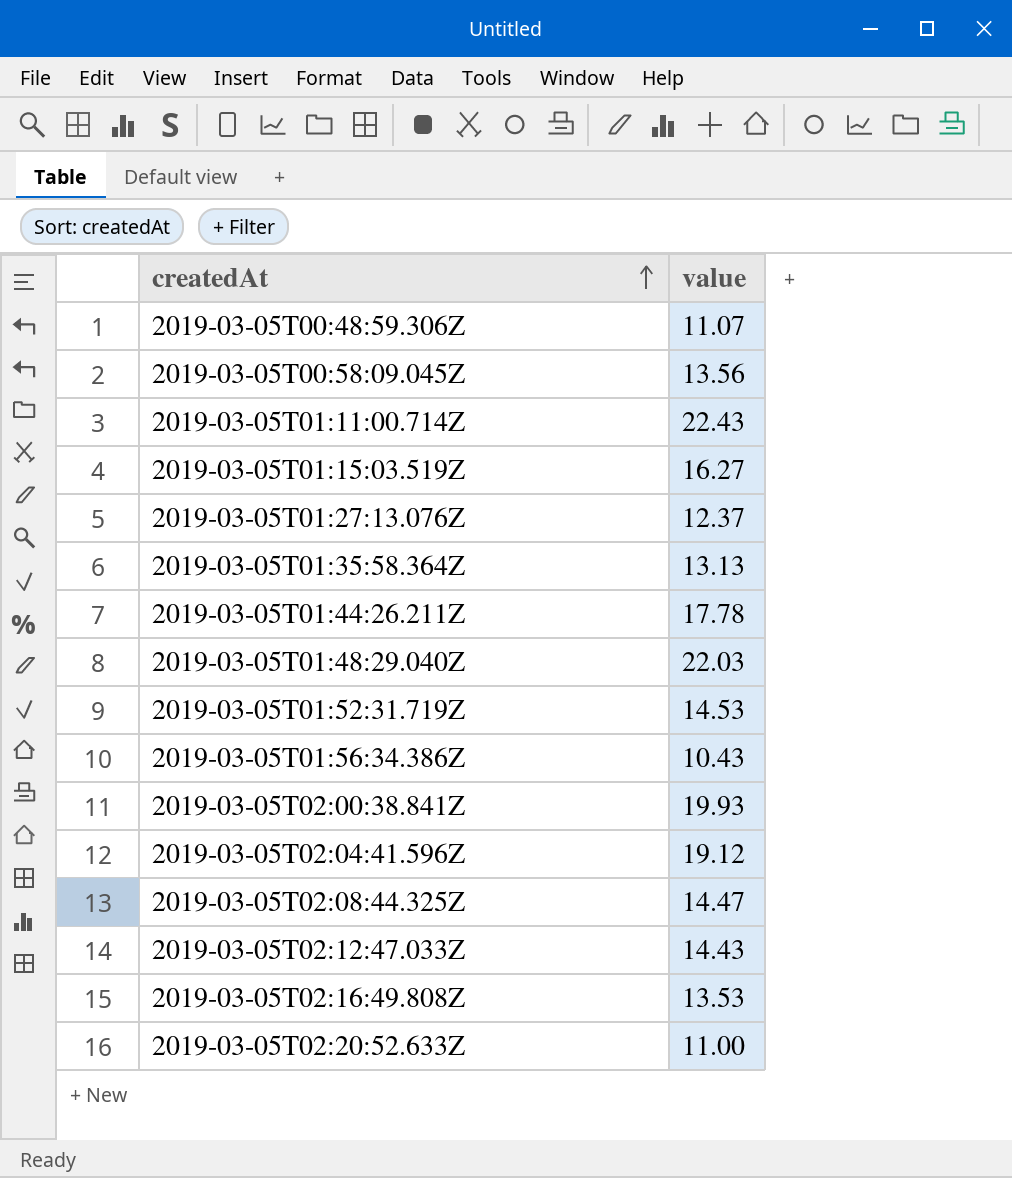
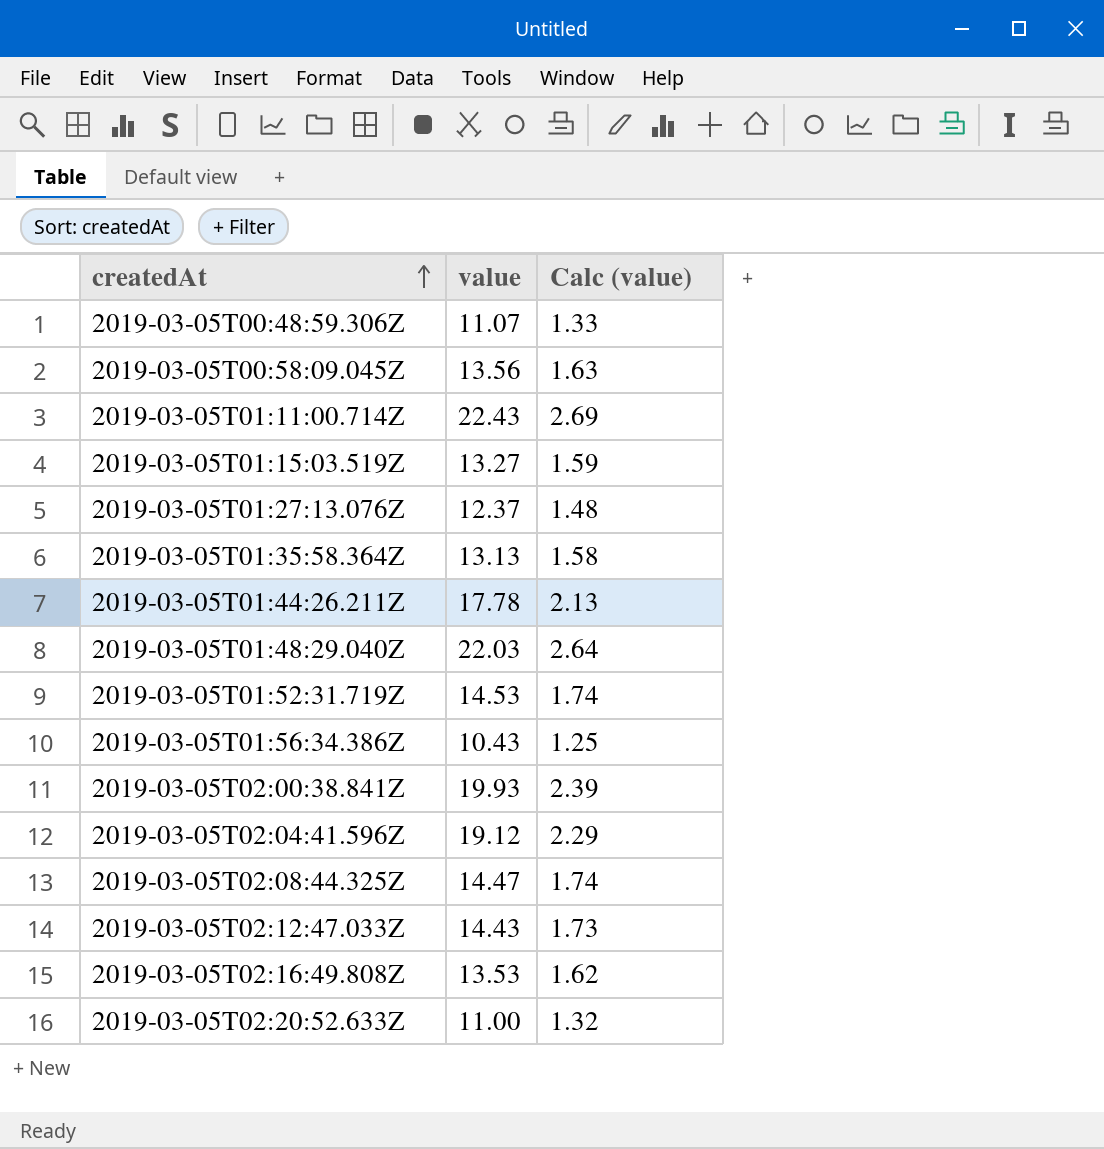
column Calc (value) | formula: none -> [value] * 0.12
2019-03-05T01:15:03.519Z | value: 16.27 -> 13.27

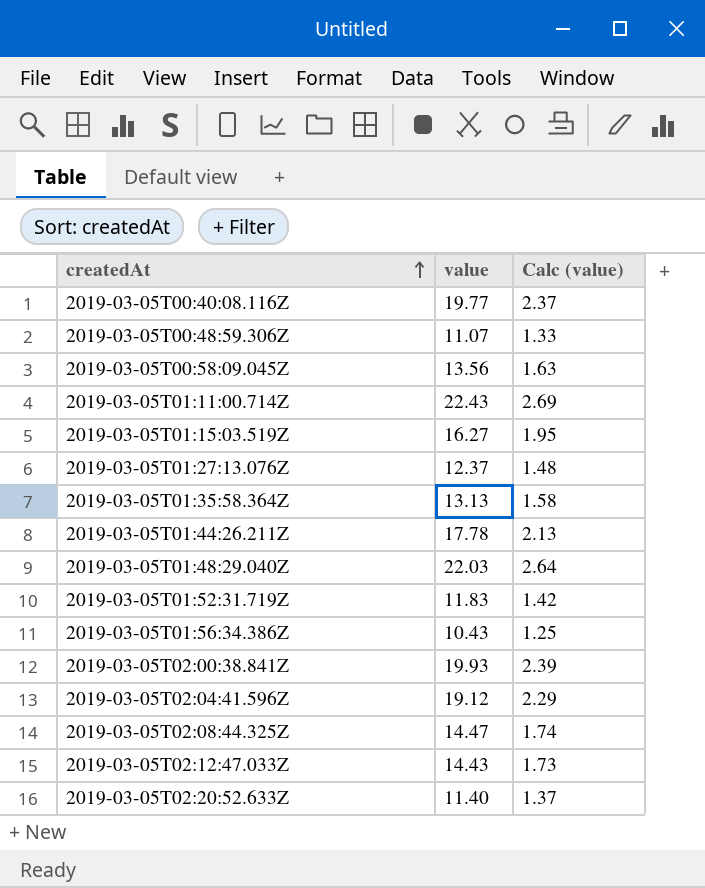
row 2019-03-05T02:16:49.808Z: 13.53 | 1.62 -> none
row 2019-03-05T00:40:08.116Z: none -> 19.77 | 2.37
2019-03-05T01:15:03.519Z | value: 13.27 -> 16.27
2019-03-05T01:15:03.519Z | Calc (value): 1.59 -> 1.95
2019-03-05T01:52:31.719Z | value: 14.53 -> 11.83
2019-03-05T01:52:31.719Z | Calc (value): 1.74 -> 1.42
2019-03-05T02:20:52.633Z | value: 11.00 -> 11.40
2019-03-05T02:20:52.633Z | Calc (value): 1.32 -> 1.37

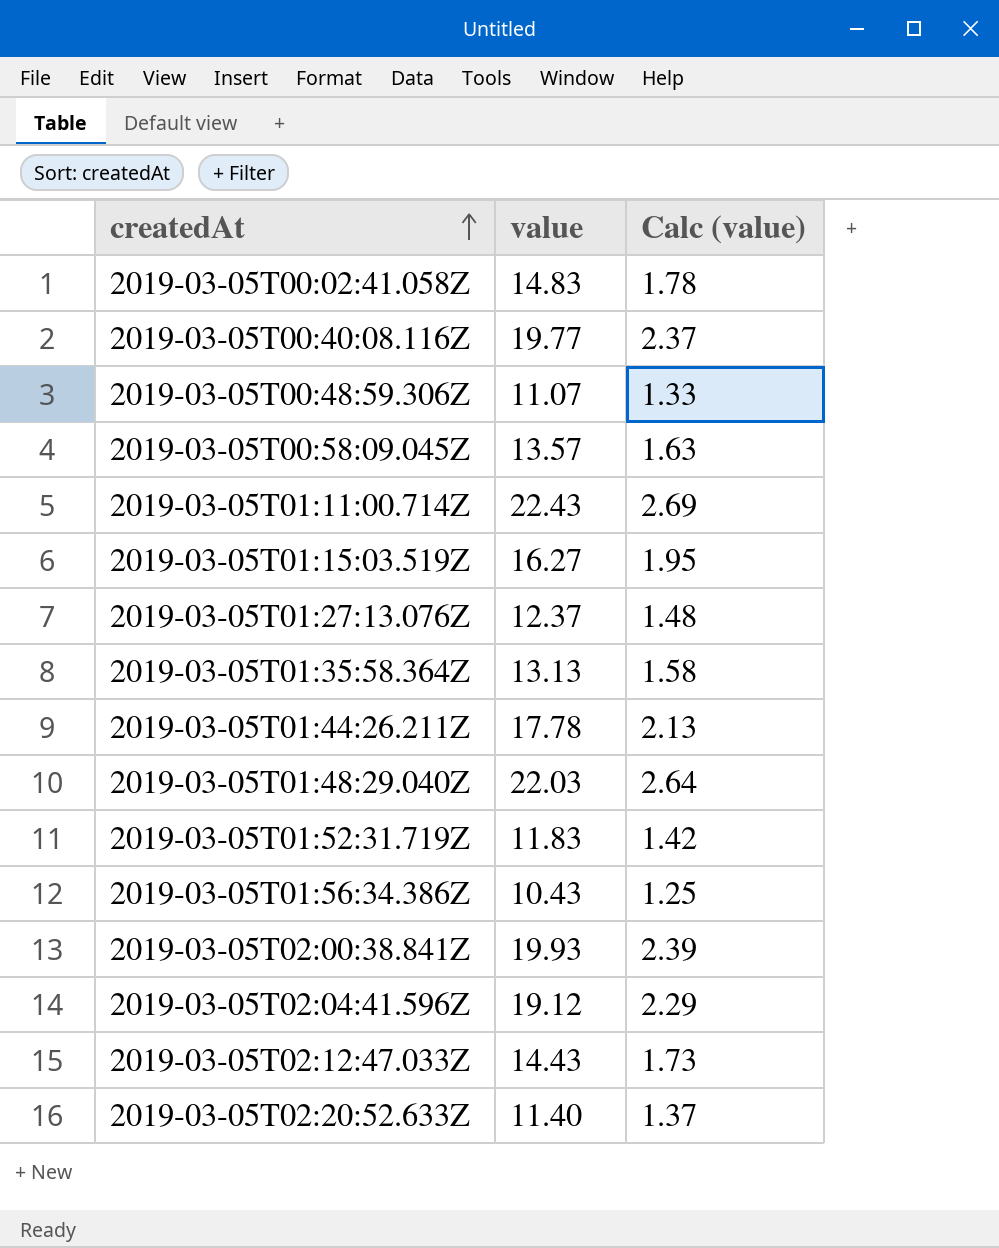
row 2019-03-05T02:08:44.325Z: 14.47 | 1.74 -> none
row 2019-03-05T00:02:41.058Z: none -> 14.83 | 1.78
2019-03-05T00:58:09.045Z | value: 13.56 -> 13.57

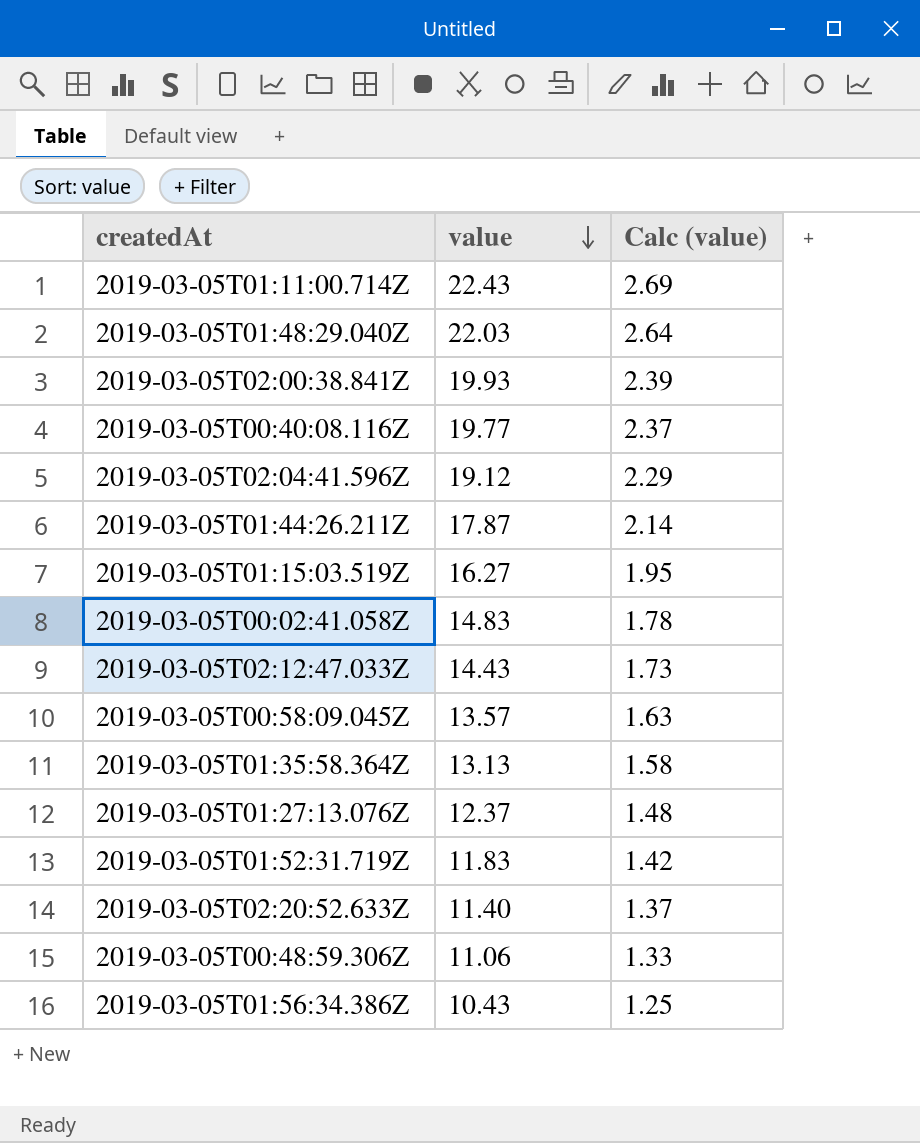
row order: createdAt ascending -> value descending
2019-03-05T01:44:26.211Z | value: 17.78 -> 17.87
2019-03-05T01:44:26.211Z | Calc (value): 2.13 -> 2.14
2019-03-05T00:48:59.306Z | value: 11.07 -> 11.06

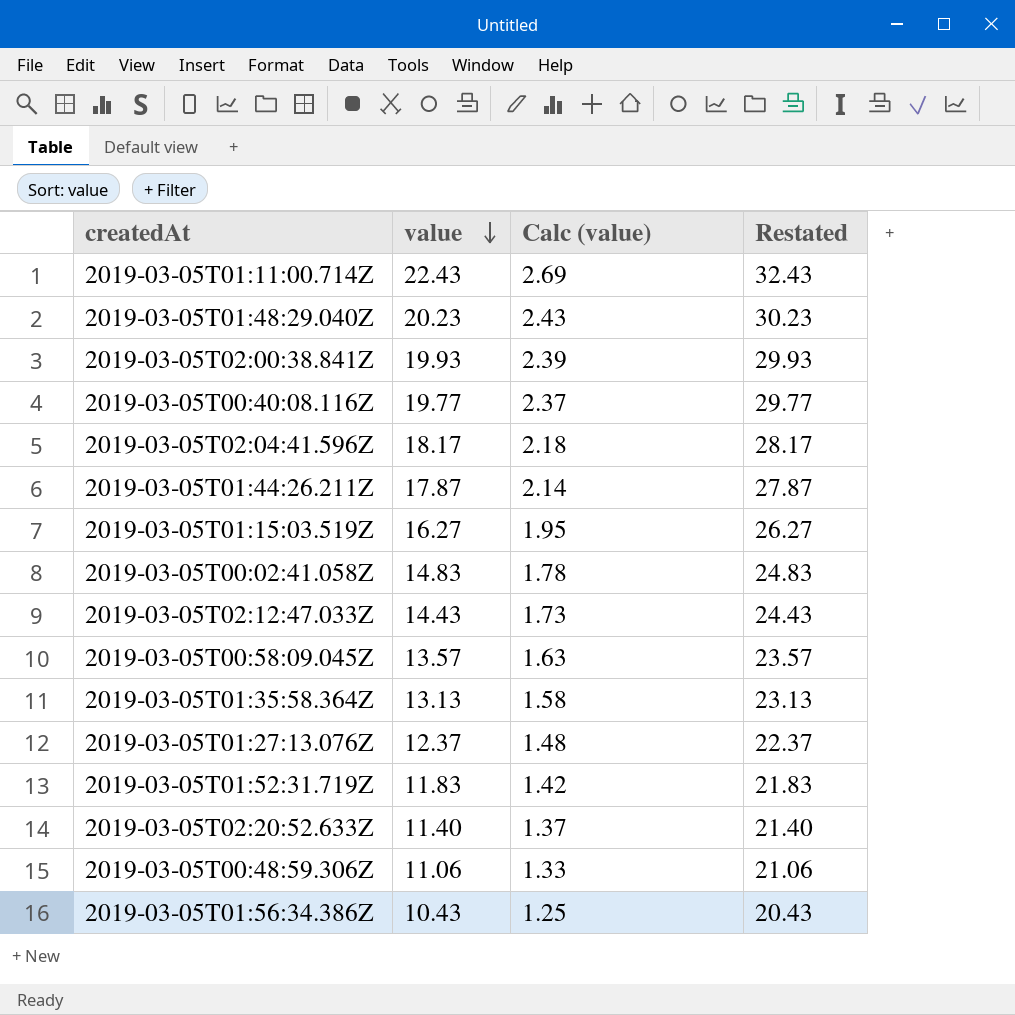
column Restated | formula: none -> [value] + 10
2019-03-05T01:48:29.040Z | value: 22.03 -> 20.23
2019-03-05T01:48:29.040Z | Calc (value): 2.64 -> 2.43
2019-03-05T02:04:41.596Z | value: 19.12 -> 18.17
2019-03-05T02:04:41.596Z | Calc (value): 2.29 -> 2.18

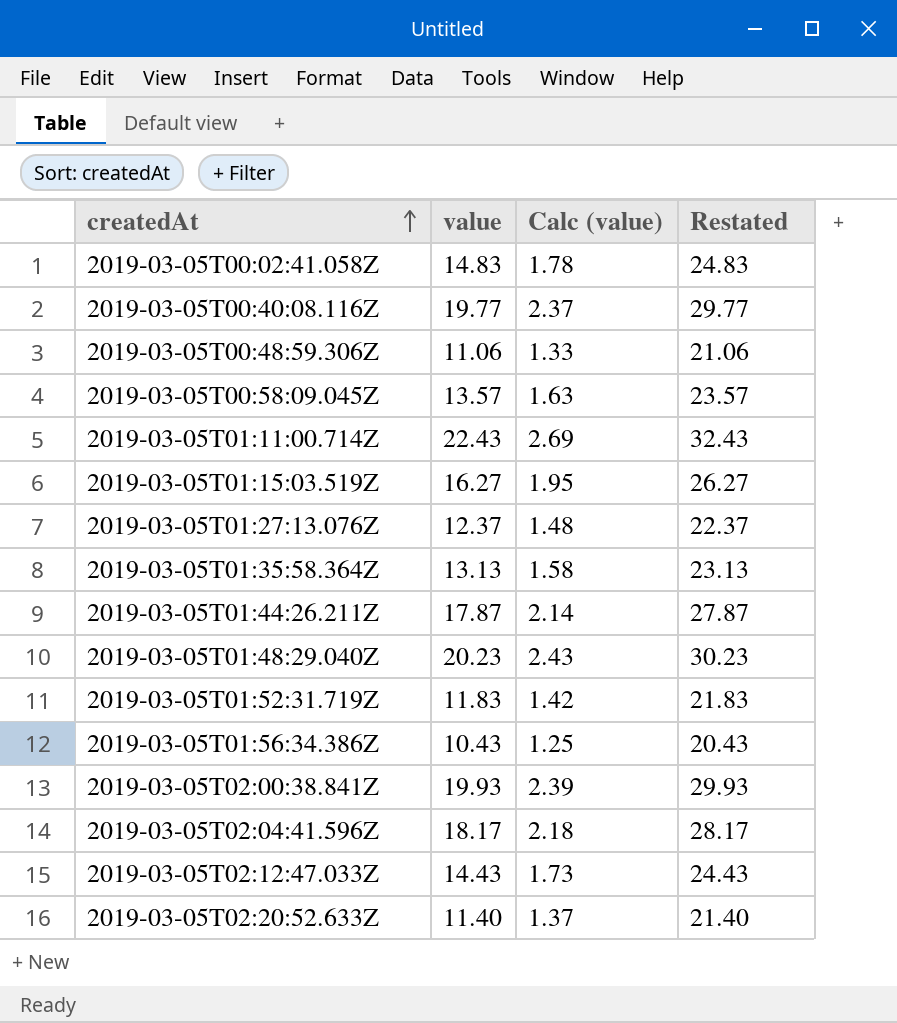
row order: value descending -> createdAt ascending

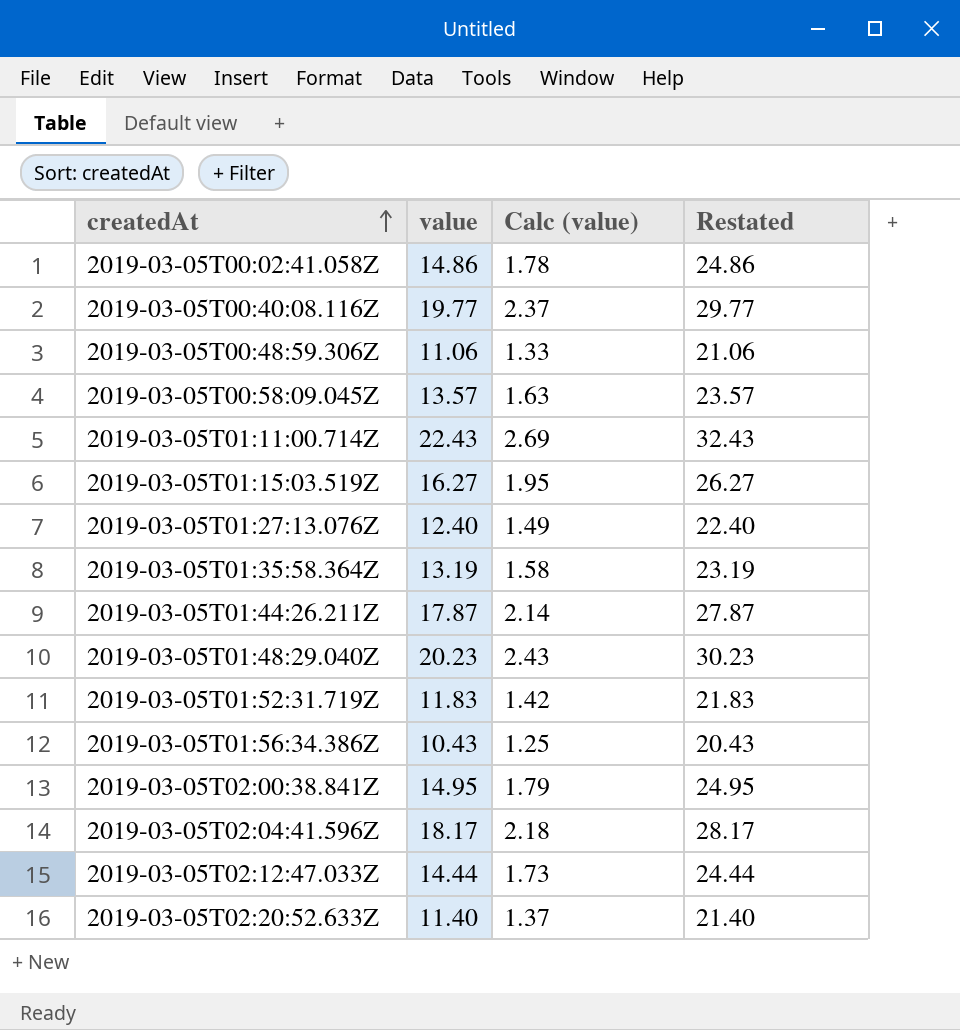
2019-03-05T00:02:41.058Z | value: 14.83 -> 14.86
2019-03-05T00:02:41.058Z | Restated: 24.83 -> 24.86
2019-03-05T01:27:13.076Z | value: 12.37 -> 12.40
2019-03-05T01:27:13.076Z | Calc (value): 1.48 -> 1.49
2019-03-05T01:27:13.076Z | Restated: 22.37 -> 22.40
2019-03-05T01:35:58.364Z | value: 13.13 -> 13.19
2019-03-05T01:35:58.364Z | Restated: 23.13 -> 23.19
2019-03-05T02:00:38.841Z | value: 19.93 -> 14.95
2019-03-05T02:00:38.841Z | Calc (value): 2.39 -> 1.79
2019-03-05T02:00:38.841Z | Restated: 29.93 -> 24.95
2019-03-05T02:12:47.033Z | value: 14.43 -> 14.44
2019-03-05T02:12:47.033Z | Restated: 24.43 -> 24.44

